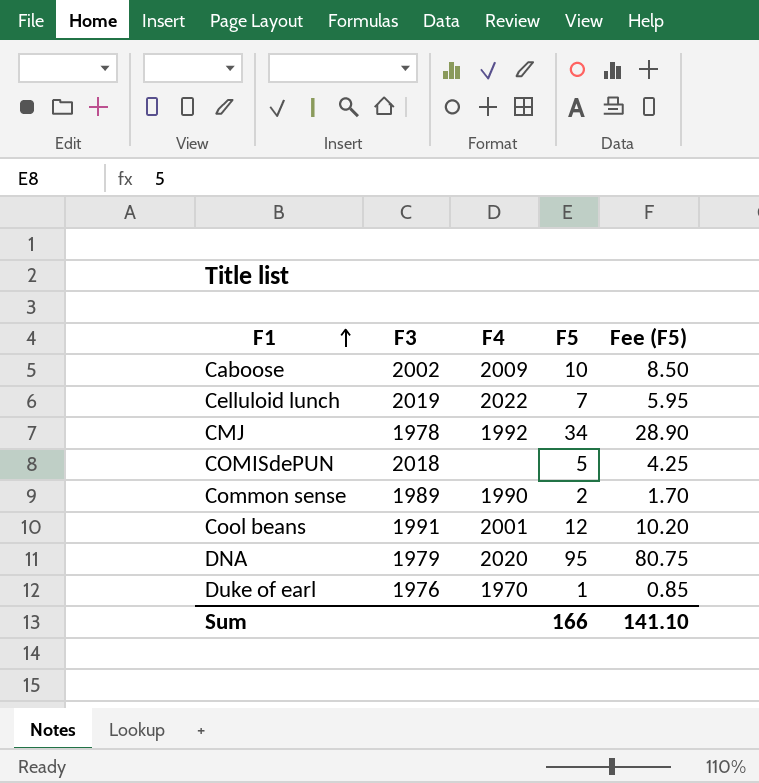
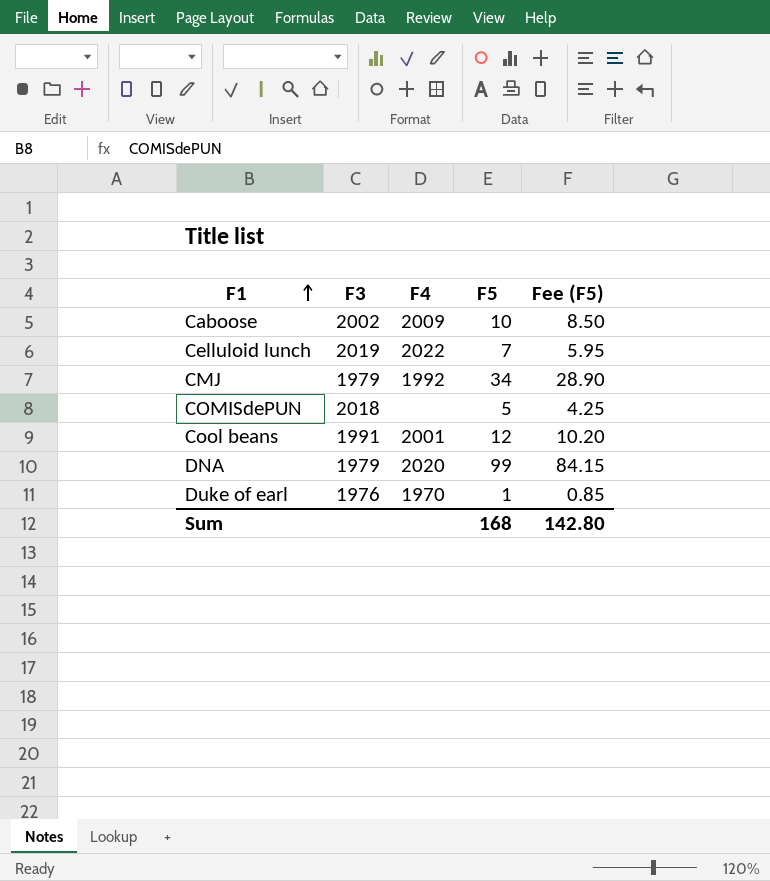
row Common sense: 1989 | 1990 | 2 | 1.70 -> none
CMJ | F3: 1978 -> 1979
DNA | F5: 95 -> 99
DNA | Fee (F5): 80.75 -> 84.15
Sum | F5: 166 -> 168
Sum | Fee (F5): 141.10 -> 142.80

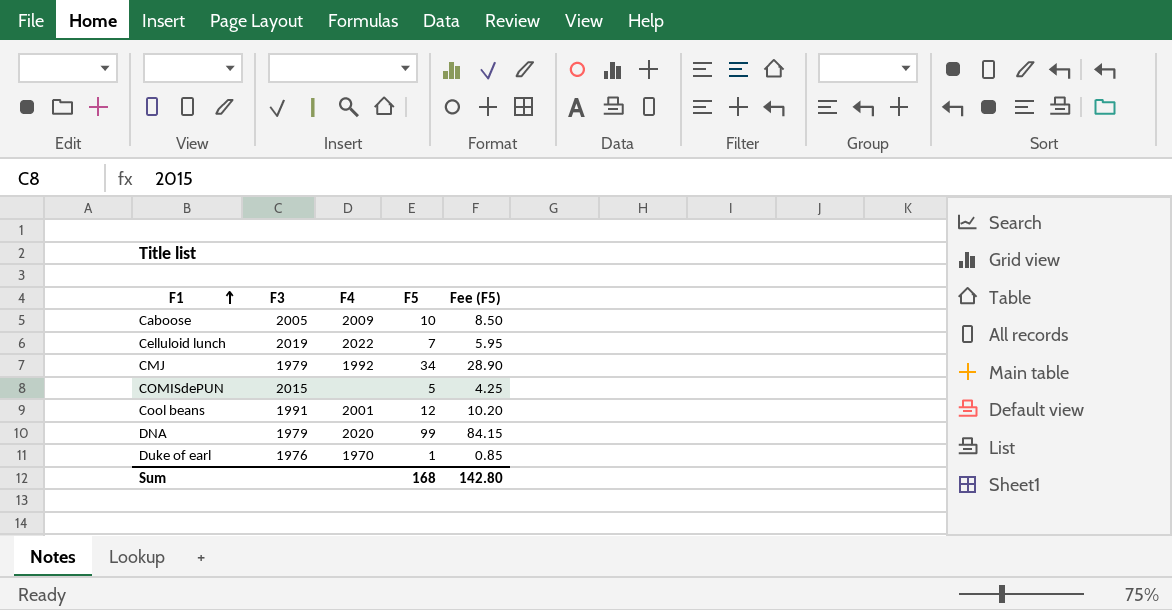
Caboose | F3: 2002 -> 2005
COMISdePUN | F3: 2018 -> 2015

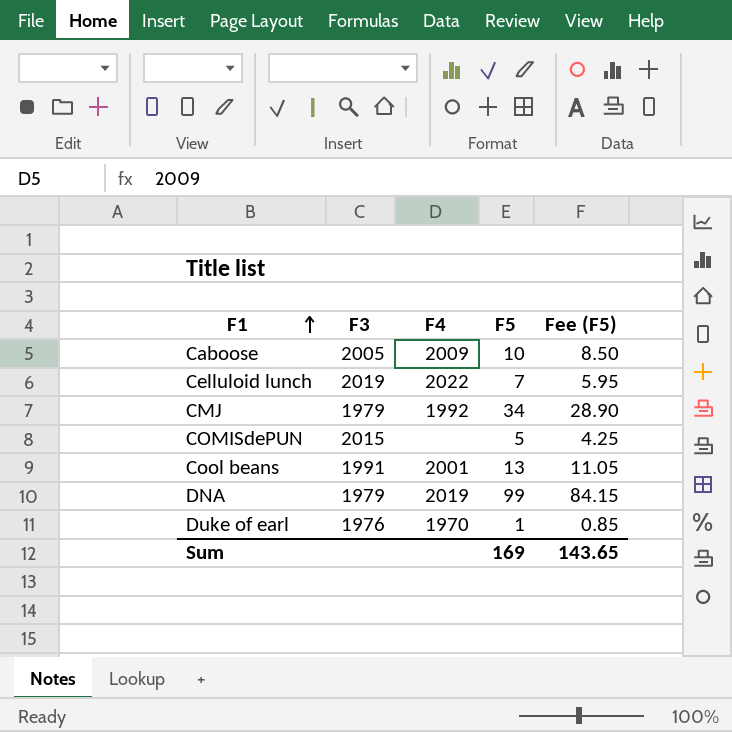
Cool beans | F5: 12 -> 13
Cool beans | Fee (F5): 10.20 -> 11.05
DNA | F4: 2020 -> 2019
Sum | F5: 168 -> 169
Sum | Fee (F5): 142.80 -> 143.65

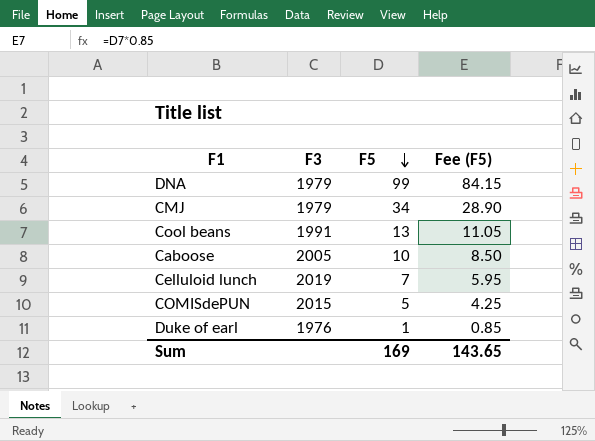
row order: F1 ascending -> F5 descending
column F4 | position: 3 -> none

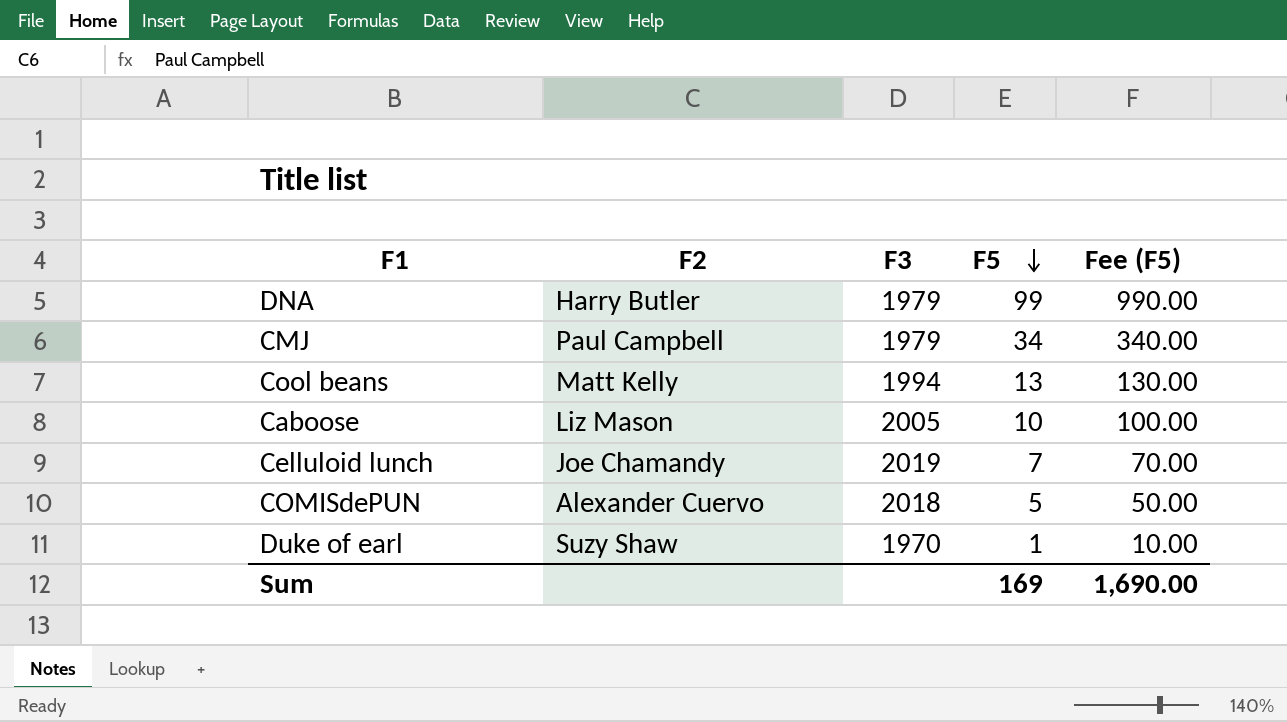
column F2 | position: none -> 2
column Fee (F5) | formula: [F5] * 0.85 -> [F5] * 10
Cool beans | F3: 1991 -> 1994
COMISdePUN | F3: 2015 -> 2018
Duke of earl | F3: 1976 -> 1970
Sum | Fee (F5): 143.65 -> 1,690.00

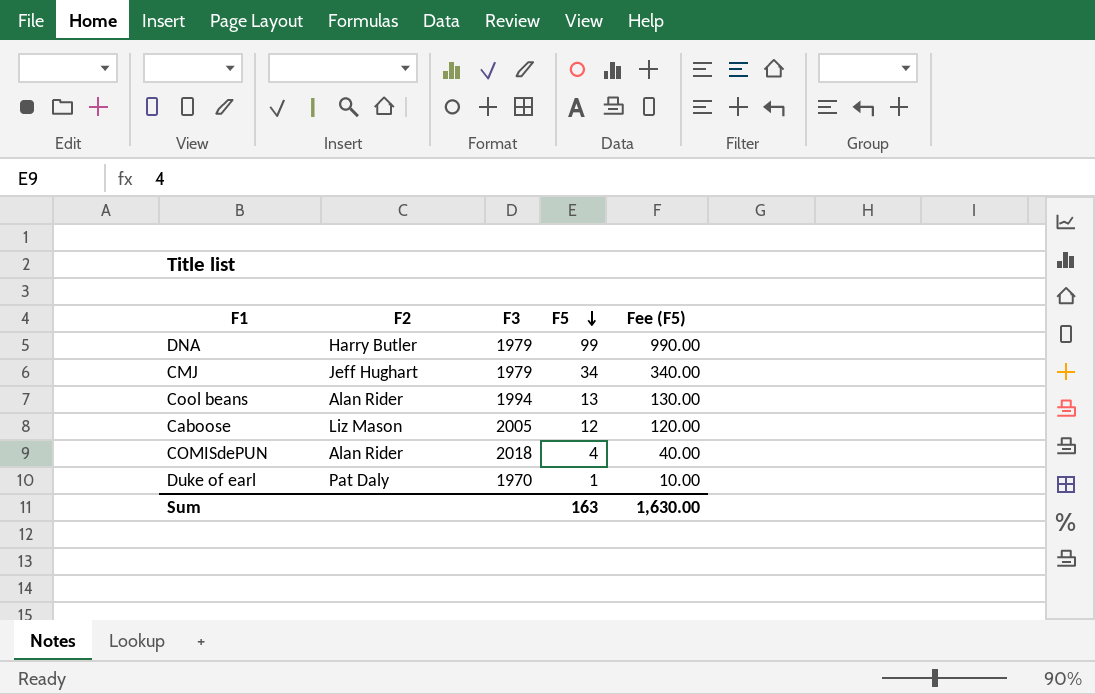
row Celluloid lunch: Joe Chamandy | 2019 | 7 | 70.00 -> none
CMJ | F2: Paul Campbell -> Jeff Hughart
Cool beans | F2: Matt Kelly -> Alan Rider
Caboose | F5: 10 -> 12
Caboose | Fee (F5): 100.00 -> 120.00
COMISdePUN | F2: Alexander Cuervo -> Alan Rider
COMISdePUN | F5: 5 -> 4
COMISdePUN | Fee (F5): 50.00 -> 40.00
Duke of earl | F2: Suzy Shaw -> Pat Daly
Sum | F5: 169 -> 163
Sum | Fee (F5): 1,690.00 -> 1,630.00

